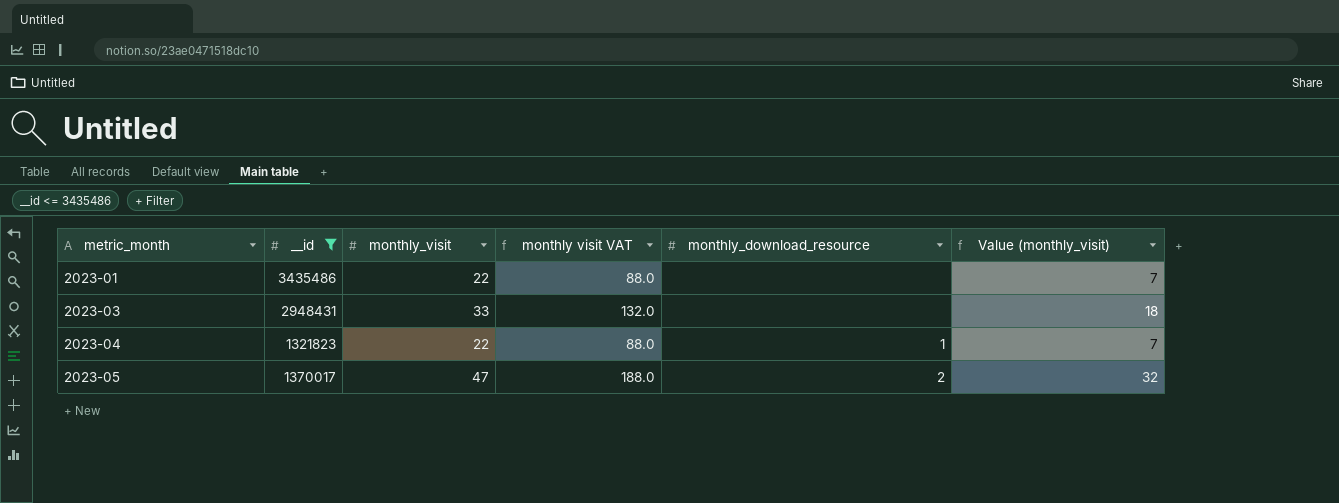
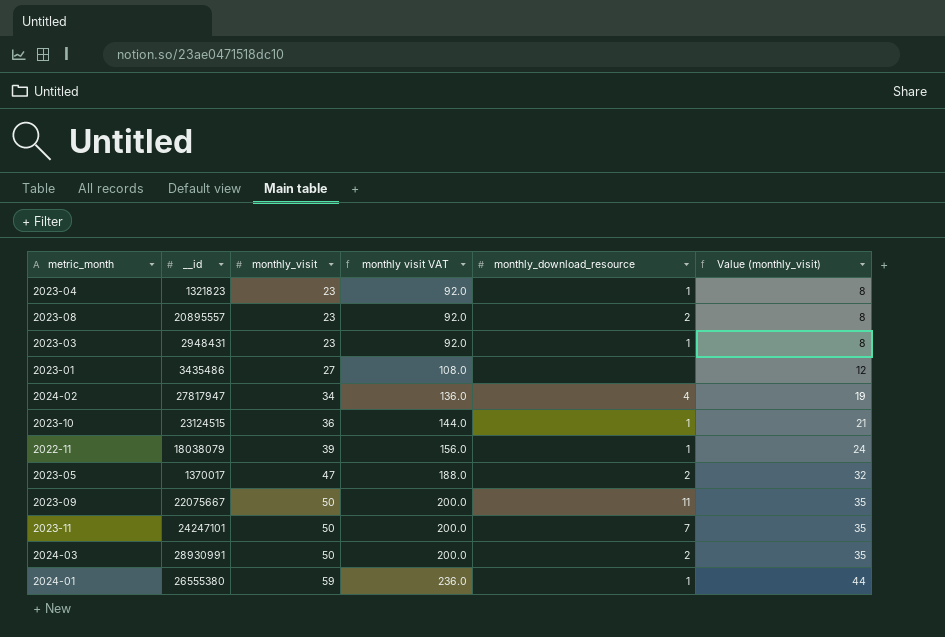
filter: __id <= 3435486 -> none
row order: metric_month ascending -> monthly_visit ascending
2023-04 | monthly_visit: 22 -> 23
2023-04 | monthly visit VAT: 88.0 -> 92.0
2023-04 | Value (monthly_visit): 7 -> 8
2023-03 | monthly_visit: 33 -> 23
2023-03 | monthly visit VAT: 132.0 -> 92.0
2023-03 | monthly_download_resource: none -> 1
2023-03 | Value (monthly_visit): 18 -> 8
2023-01 | monthly_visit: 22 -> 27
2023-01 | monthly visit VAT: 88.0 -> 108.0
2023-01 | Value (monthly_visit): 7 -> 12

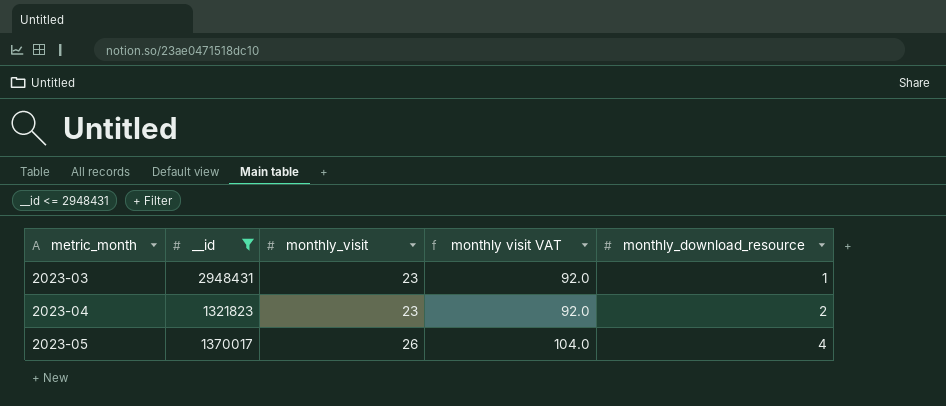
filter: none -> __id <= 2948431
row order: monthly_visit ascending -> metric_month ascending
column Value (monthly_visit) | formula: [monthly_visit] - 15 -> none
2023-04 | monthly_download_resource: 1 -> 2
2023-05 | monthly_visit: 47 -> 26
2023-05 | monthly visit VAT: 188.0 -> 104.0
2023-05 | monthly_download_resource: 2 -> 4

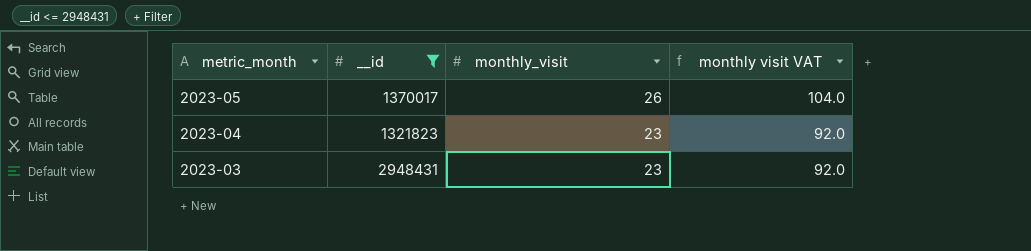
row order: metric_month ascending -> metric_month descending
column monthly_download_resource | position: 5 -> none

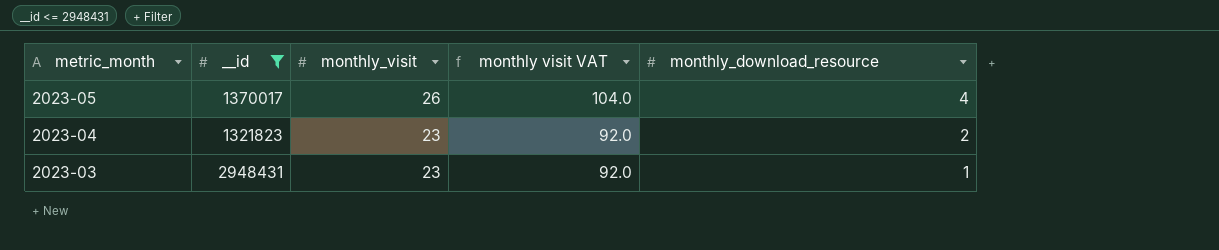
column monthly_download_resource | position: none -> 5

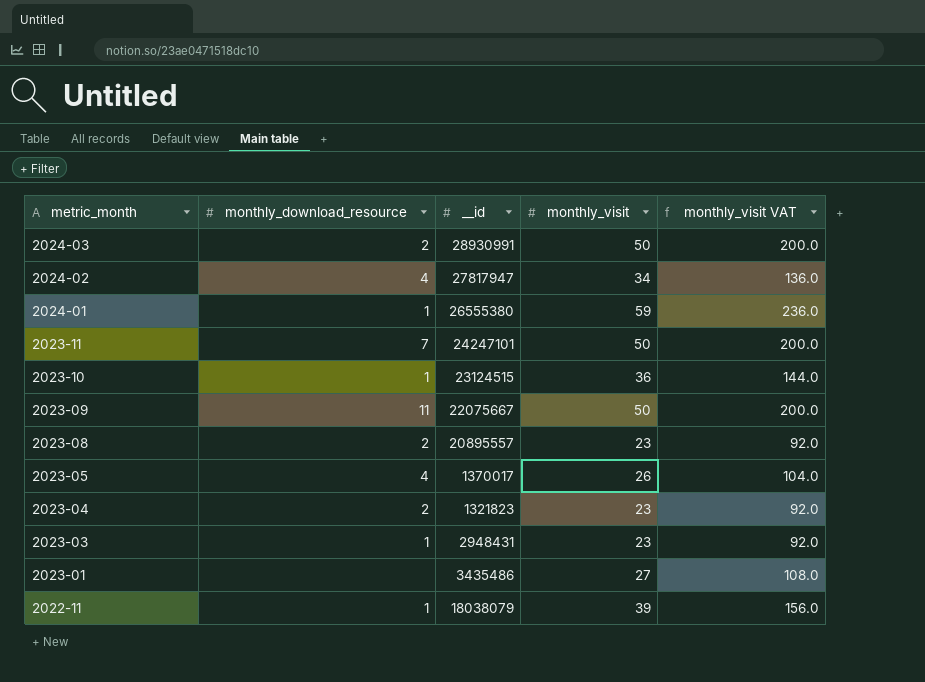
filter: __id <= 2948431 -> none
column monthly_download_resource | position: 5 -> 2
column name: monthly visit VAT -> monthly_visit VAT

